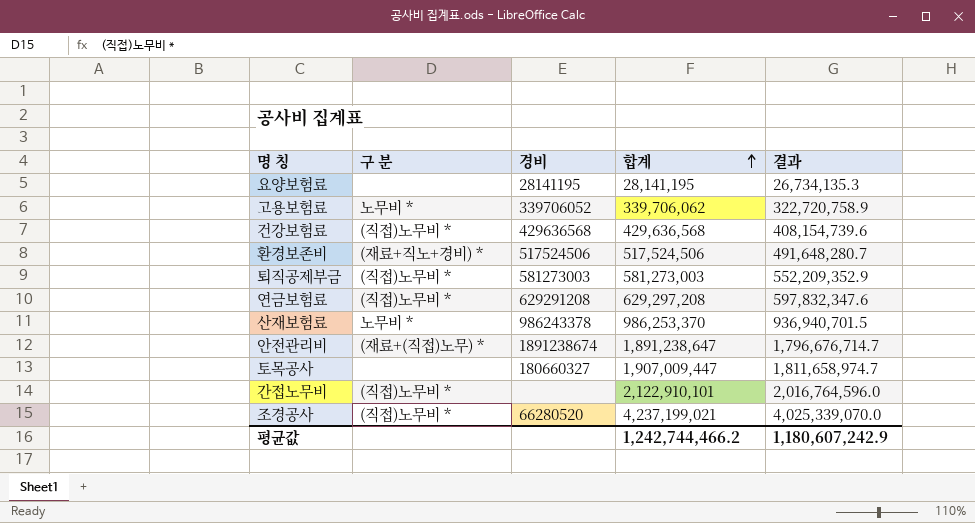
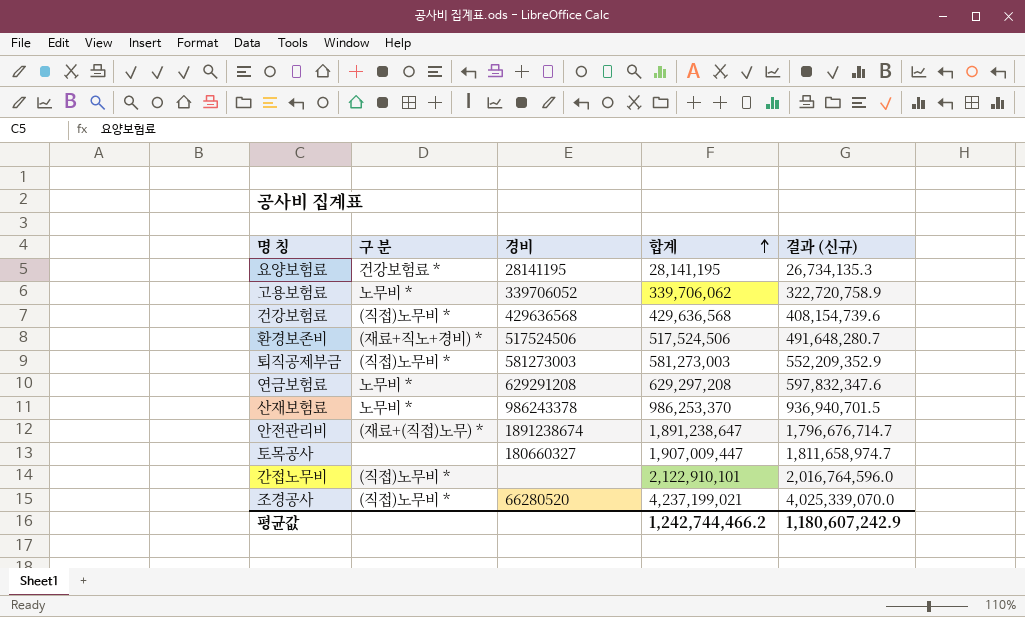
column name: 결과 -> 결과 (신규)
요양보험료 | 구 분: none -> 건강보험료 *
연금보험료 | 구 분: (직접)노무비 * -> 노무비 *

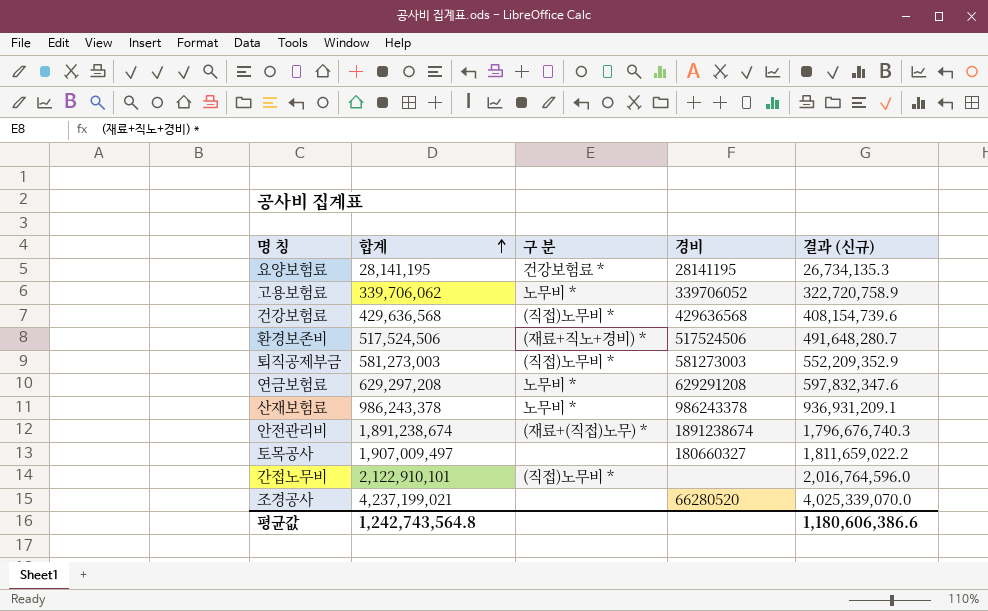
column 합계 | position: 4 -> 2
산재보험료 | 합계: 986,253,370 -> 986,243,378
산재보험료 | 결과 (신규): 936,940,701.5 -> 936,931,209.1
안전관리비 | 합계: 1,891,238,647 -> 1,891,238,674
안전관리비 | 결과 (신규): 1,796,676,714.7 -> 1,796,676,740.3
토목공사 | 합계: 1,907,009,447 -> 1,907,009,497
토목공사 | 결과 (신규): 1,811,658,974.7 -> 1,811,659,022.2
조경공사 | 구 분: (직접)노무비 * -> none
평균값 | 합계: 1,242,744,466.2 -> 1,242,743,564.8
평균값 | 결과 (신규): 1,180,607,242.9 -> 1,180,606,386.6

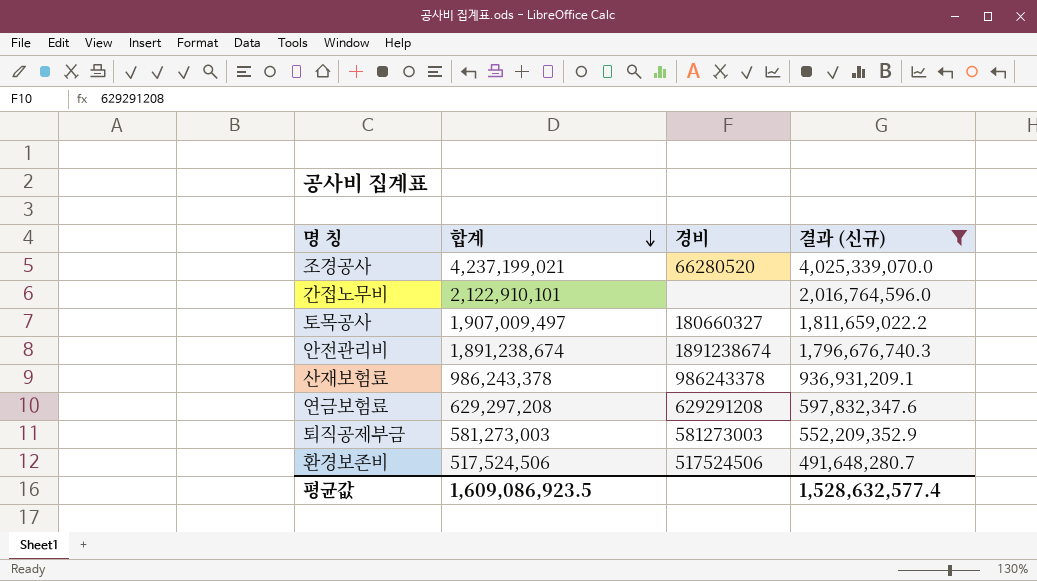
filter: none -> 결과 (신규) >= 491,648,280.7
row order: 합계 ascending -> 합계 descending
column 구 분 | position: 3 -> none
평균값 | 합계: 1,242,743,564.8 -> 1,609,086,923.5
평균값 | 결과 (신규): 1,180,606,386.6 -> 1,528,632,577.4

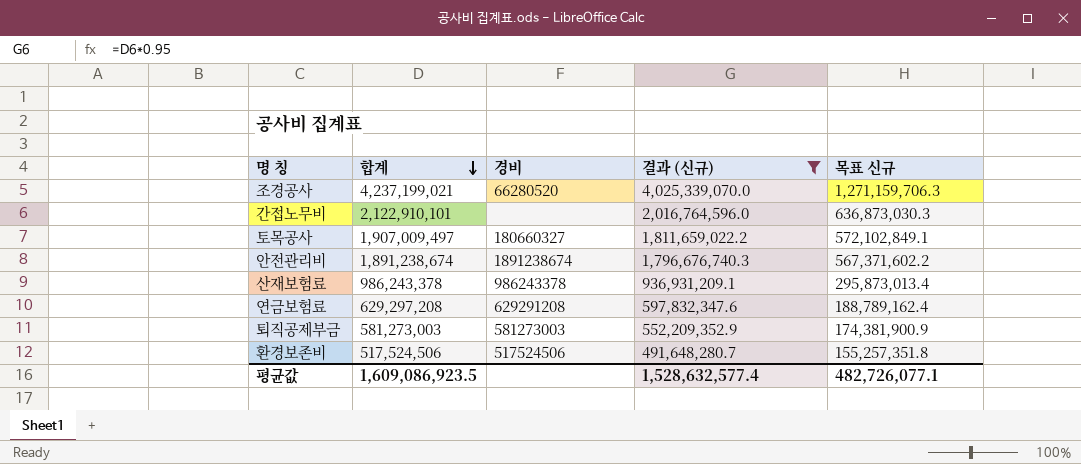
column 목표 신규 | formula: none -> [합계] * 0.3

